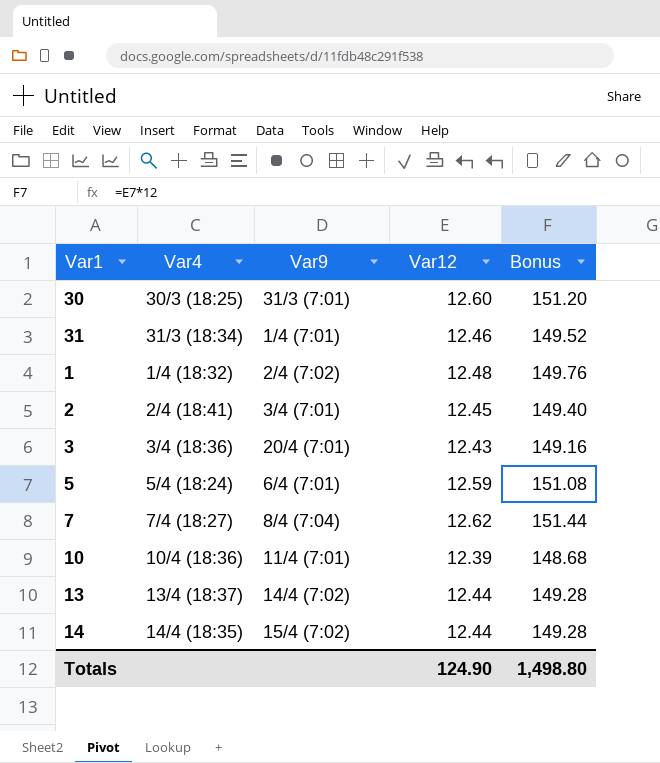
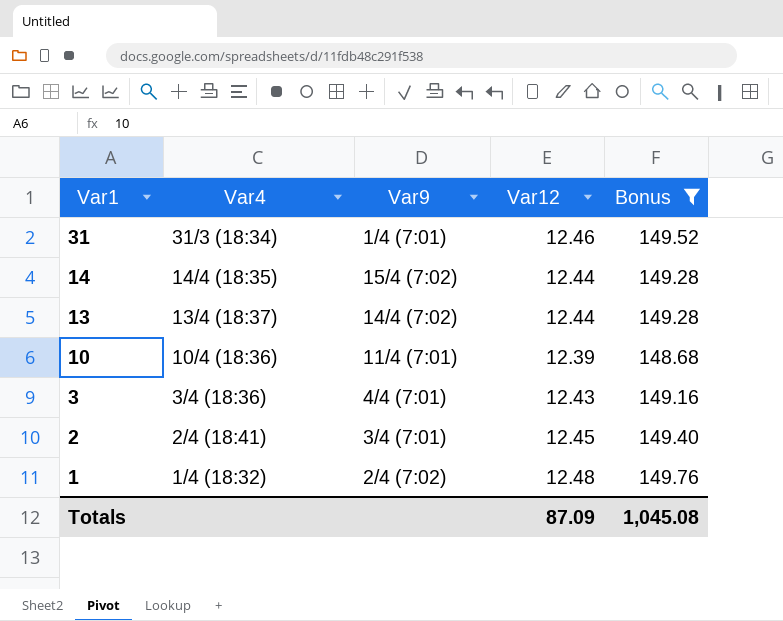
filter: none -> Bonus <= 149.76
row order: none -> Var1 descending
3 | Var9: 20/4 (7:01) -> 4/4 (7:01)
Totals | Var12: 124.90 -> 87.09
Totals | Bonus: 1,498.80 -> 1,045.08

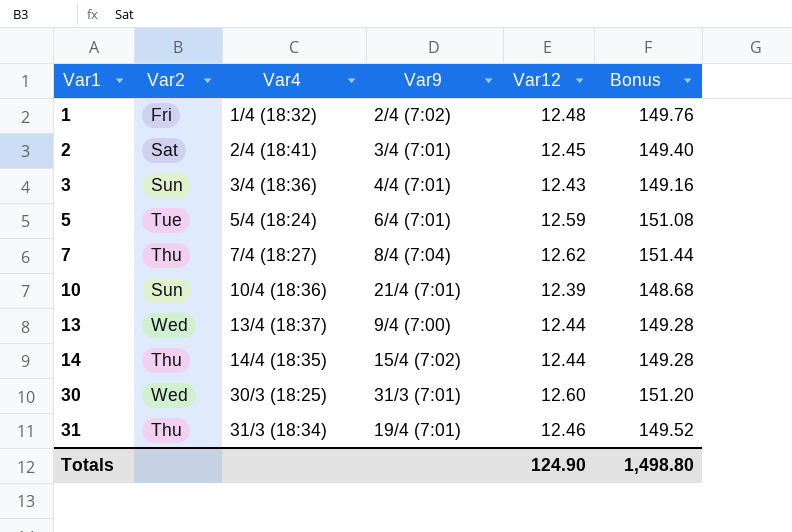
filter: Bonus <= 149.76 -> none
row order: Var1 descending -> Var1 ascending
column Var2 | position: none -> 2
10 | Var9: 11/4 (7:01) -> 21/4 (7:01)
13 | Var9: 14/4 (7:02) -> 9/4 (7:00)
31 | Var9: 1/4 (7:01) -> 19/4 (7:01)
Totals | Var12: 87.09 -> 124.90
Totals | Bonus: 1,045.08 -> 1,498.80

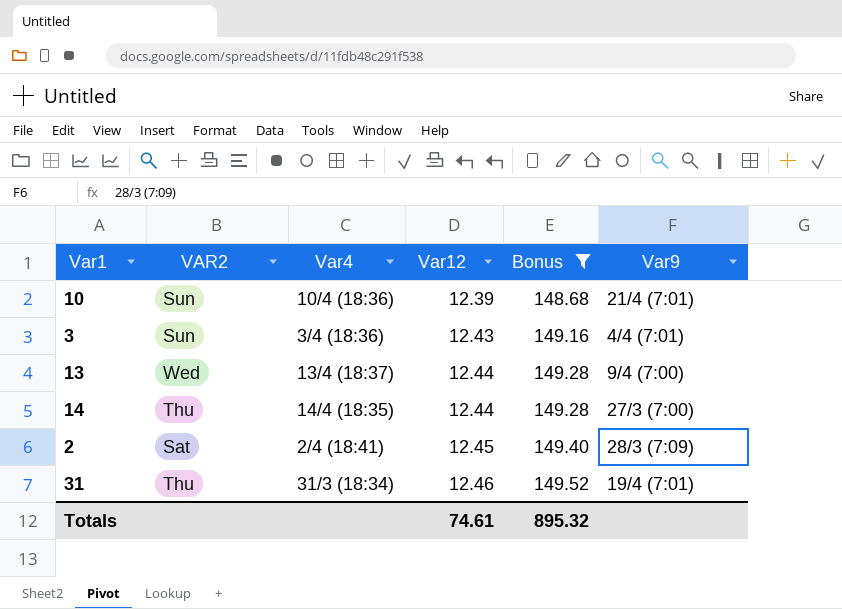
filter: none -> Bonus <= 149.52
row order: Var1 ascending -> Var12 ascending
column name: Var2 -> VAR2
column Var9 | position: 4 -> 6
14 | Var9: 15/4 (7:02) -> 27/3 (7:00)
2 | Var9: 3/4 (7:01) -> 28/3 (7:09)
Totals | Var12: 124.90 -> 74.61
Totals | Bonus: 1,498.80 -> 895.32

